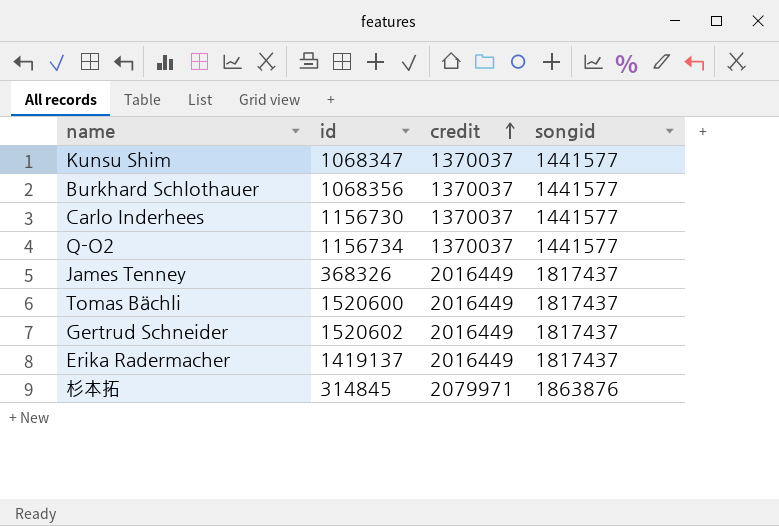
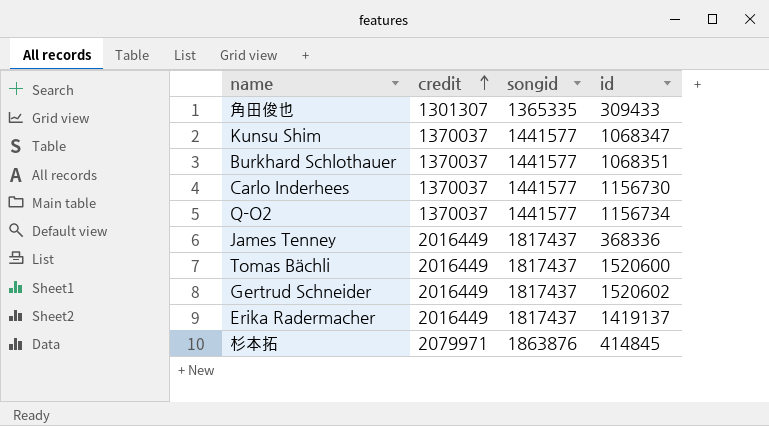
column id | position: 2 -> 4
row 角田俊也: none -> 1301307 | 1365335 | 309433
Burkhard Schlothauer | id: 1068356 -> 1068351
James Tenney | id: 368326 -> 368336
杉本拓 | id: 314845 -> 414845

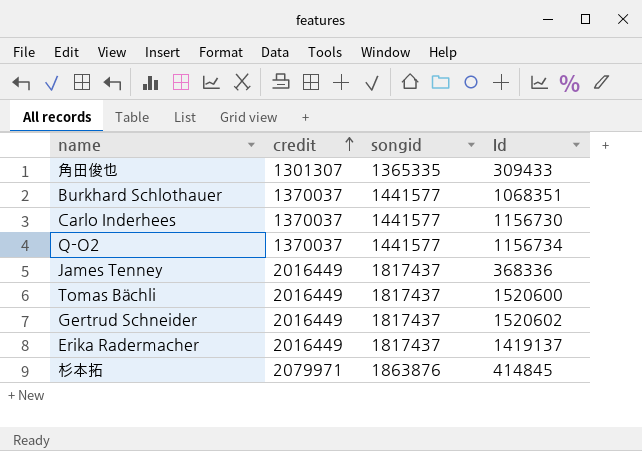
column name: id -> Id
row Kunsu Shim: 1370037 | 1441577 | 1068347 -> none

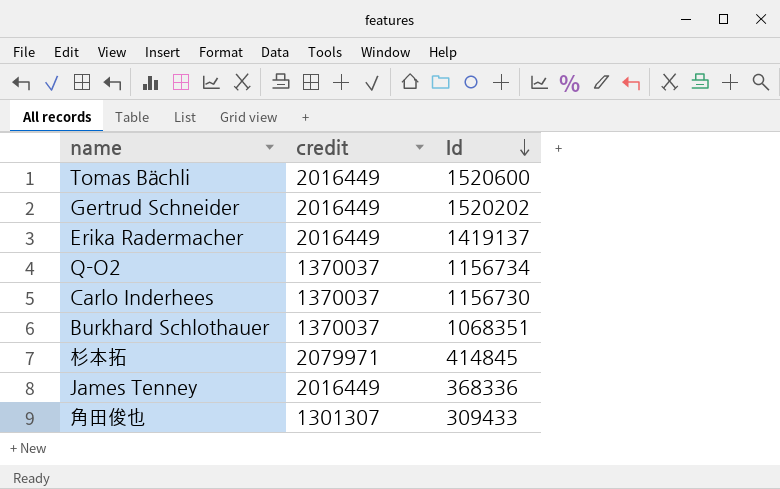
row order: credit ascending -> Id descending
column songid | position: 3 -> none
Gertrud Schneider | Id: 1520602 -> 1520202

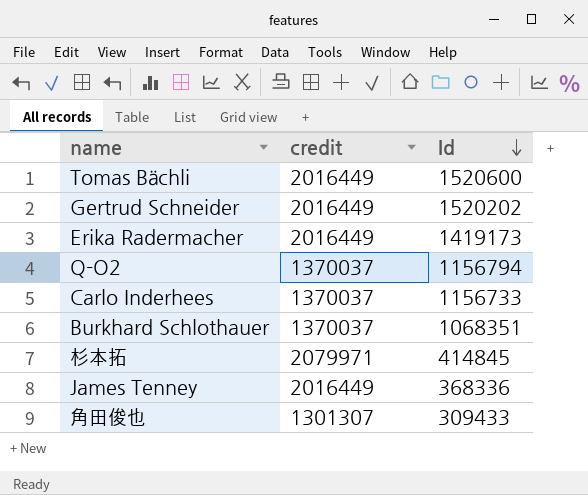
Erika Radermacher | Id: 1419137 -> 1419173
Q-O2 | Id: 1156734 -> 1156794
Carlo Inderhees | Id: 1156730 -> 1156733

